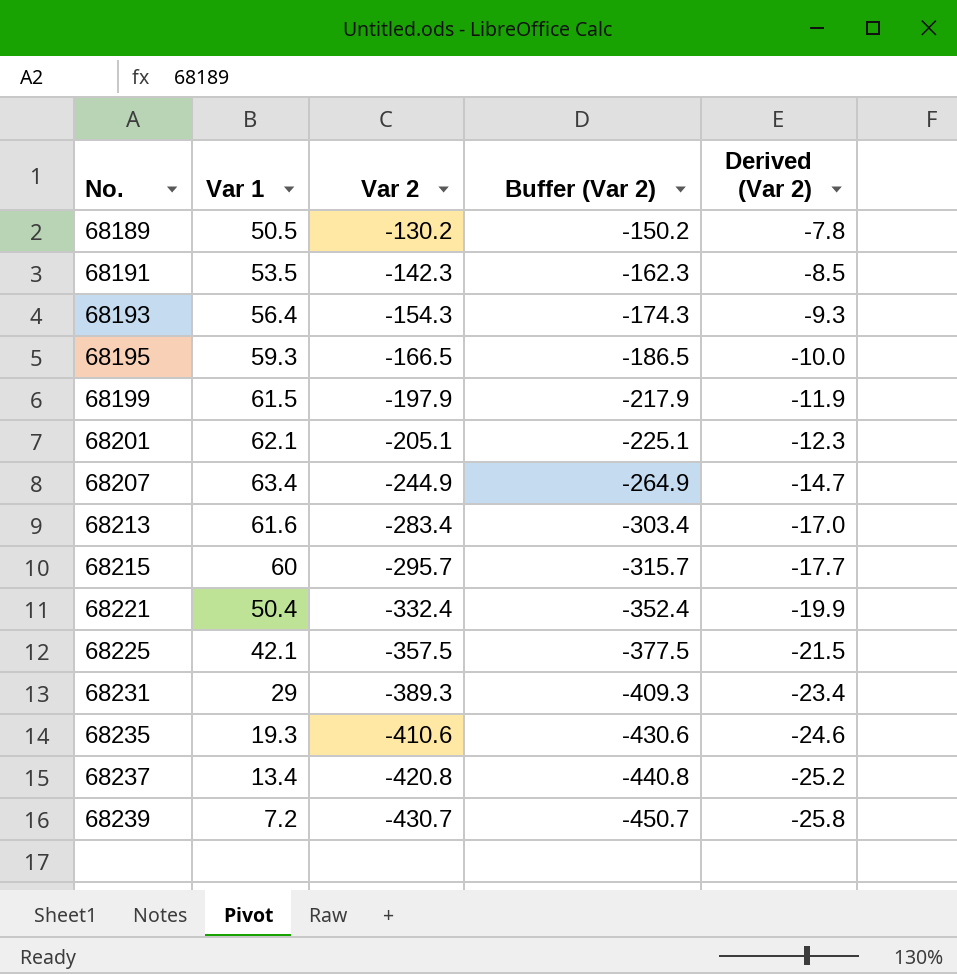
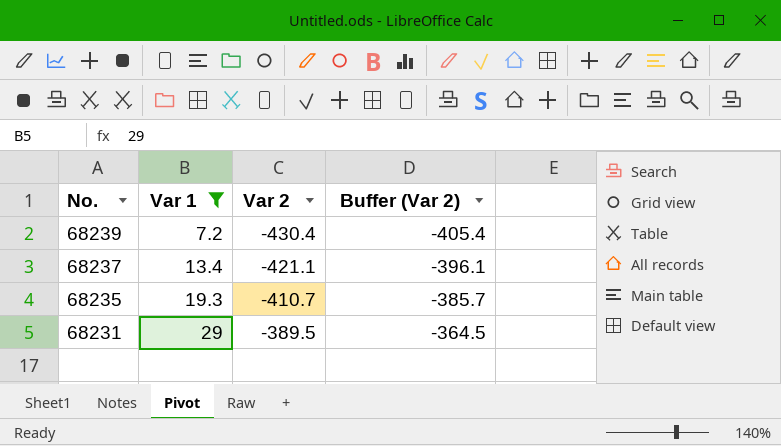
filter: none -> Var 1 <= 29
row order: No. ascending -> No. descending
column Derived (Var 2) | formula: [Var 2] * 0.06 -> none
column Buffer (Var 2) | formula: [Var 2] - 20 -> [Var 2] + 25
68239 | Var 2: -430.7 -> -430.4
68237 | Var 2: -420.8 -> -421.1
68235 | Var 2: -410.6 -> -410.7
68231 | Var 2: -389.3 -> -389.5

